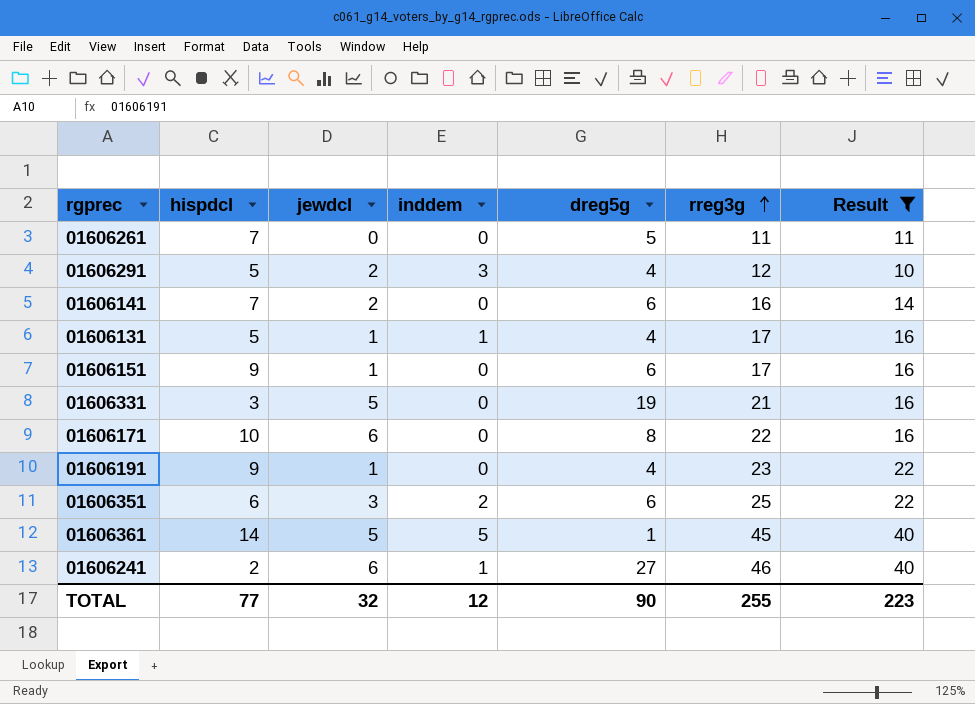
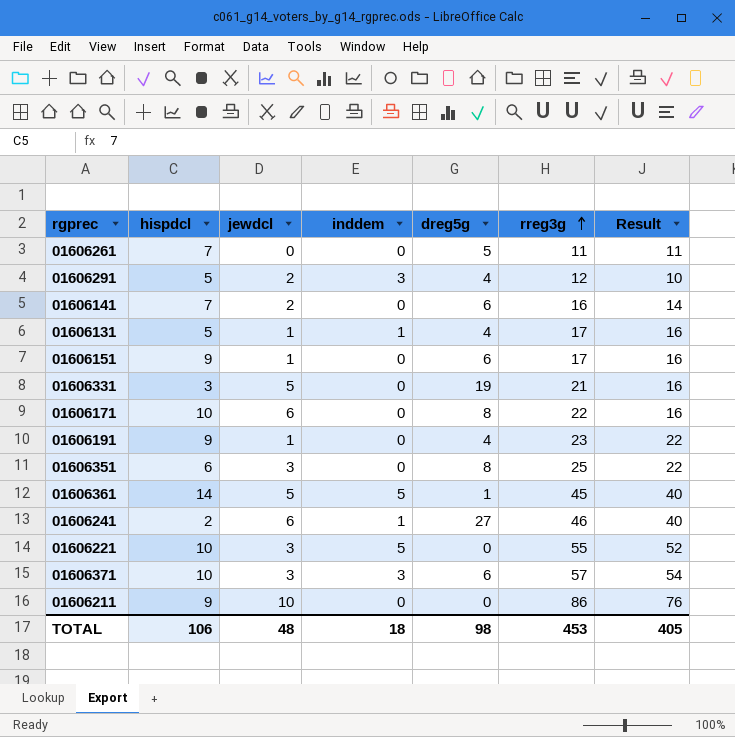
filter: Result <= 40 -> none
01606351 | inddem: 2 -> 0
01606351 | dreg5g: 6 -> 8
TOTAL | hispdcl: 77 -> 106
TOTAL | jewdcl: 32 -> 48
TOTAL | inddem: 12 -> 18
TOTAL | dreg5g: 90 -> 98
TOTAL | rreg3g: 255 -> 453
TOTAL | Result: 223 -> 405

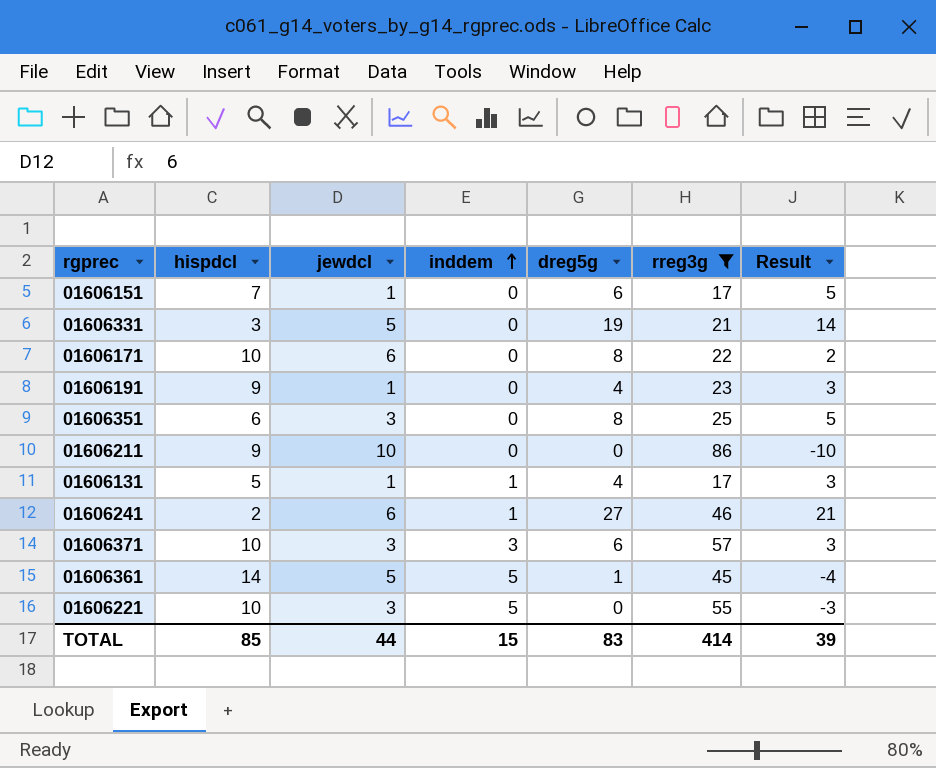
filter: none -> rreg3g >= 17
row order: rreg3g ascending -> inddem ascending
column Result | formula: [rreg3g] - [jewdcl] -> [dreg5g] - [jewdcl]
01606151 | hispdcl: 9 -> 7
TOTAL | hispdcl: 106 -> 85
TOTAL | jewdcl: 48 -> 44
TOTAL | inddem: 18 -> 15
TOTAL | dreg5g: 98 -> 83
TOTAL | rreg3g: 453 -> 414
TOTAL | Result: 405 -> 39

